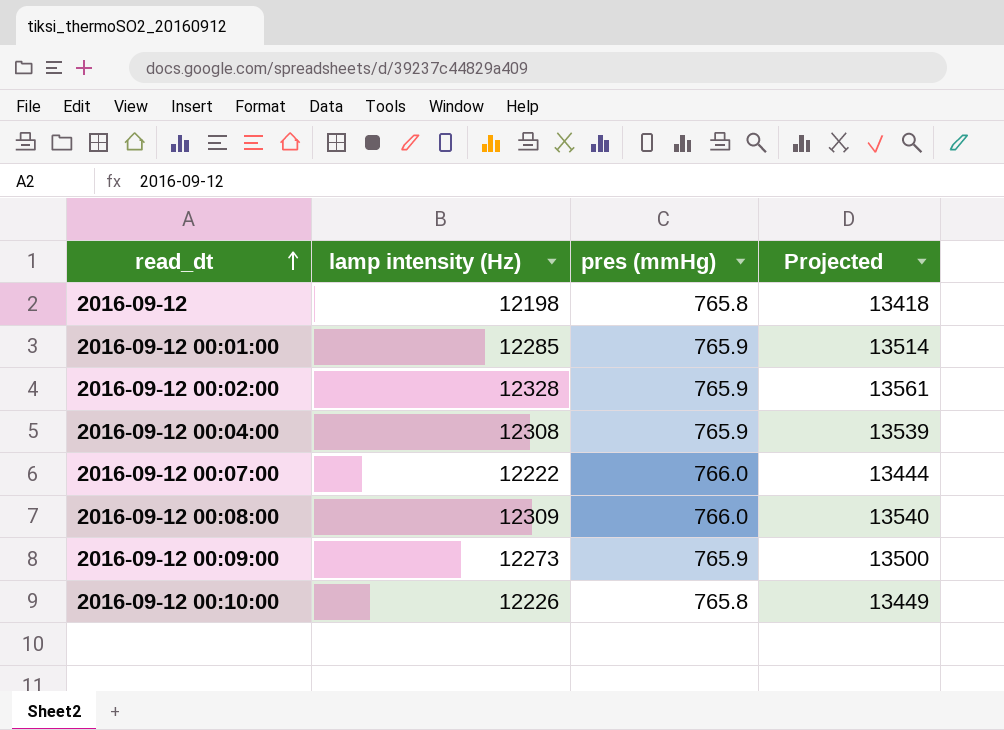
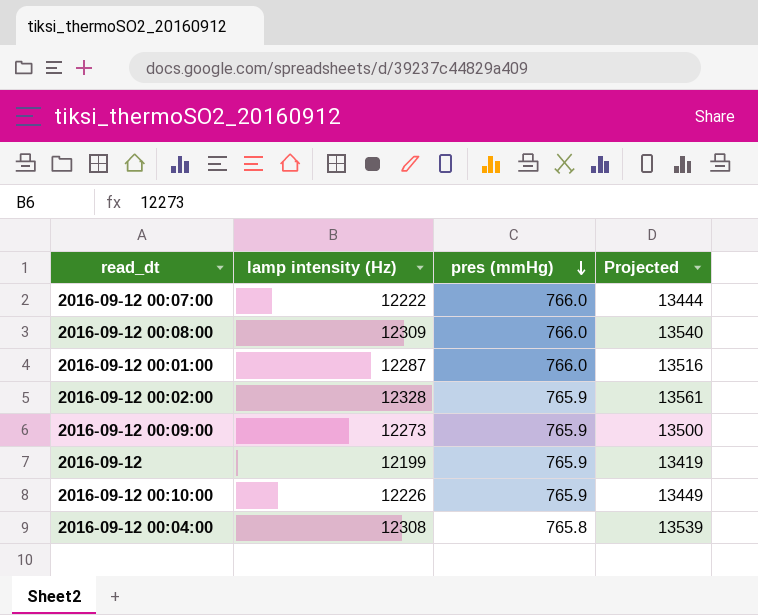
row order: read_dt ascending -> pres (mmHg) descending
2016-09-12 00:01:00 | lamp intensity (Hz): 12285 -> 12287
2016-09-12 00:01:00 | pres (mmHg): 765.9 -> 766.0
2016-09-12 00:01:00 | Projected: 13514 -> 13516
2016-09-12 | lamp intensity (Hz): 12198 -> 12199
2016-09-12 | pres (mmHg): 765.8 -> 765.9
2016-09-12 | Projected: 13418 -> 13419
2016-09-12 00:10:00 | pres (mmHg): 765.8 -> 765.9
2016-09-12 00:04:00 | pres (mmHg): 765.9 -> 765.8

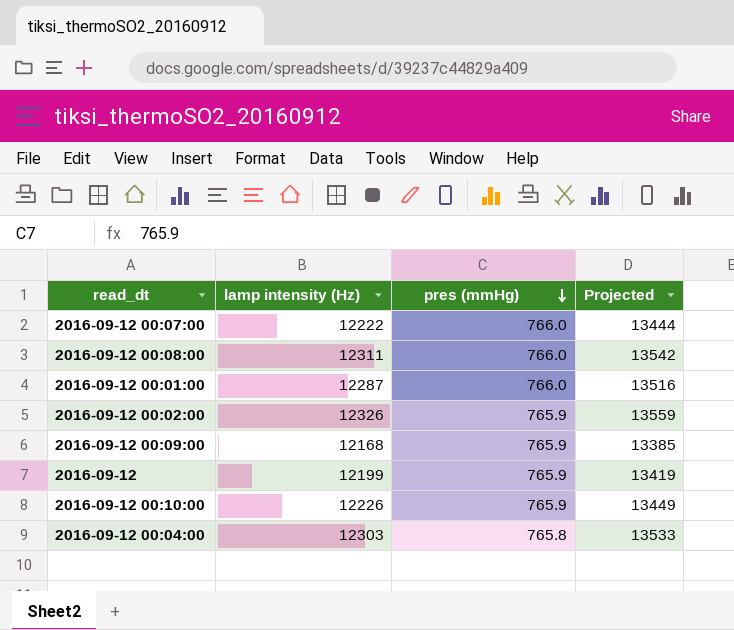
2016-09-12 00:08:00 | lamp intensity (Hz): 12309 -> 12311
2016-09-12 00:08:00 | Projected: 13540 -> 13542
2016-09-12 00:02:00 | lamp intensity (Hz): 12328 -> 12326
2016-09-12 00:02:00 | Projected: 13561 -> 13559
2016-09-12 00:09:00 | lamp intensity (Hz): 12273 -> 12168
2016-09-12 00:09:00 | Projected: 13500 -> 13385
2016-09-12 00:04:00 | lamp intensity (Hz): 12308 -> 12303
2016-09-12 00:04:00 | Projected: 13539 -> 13533

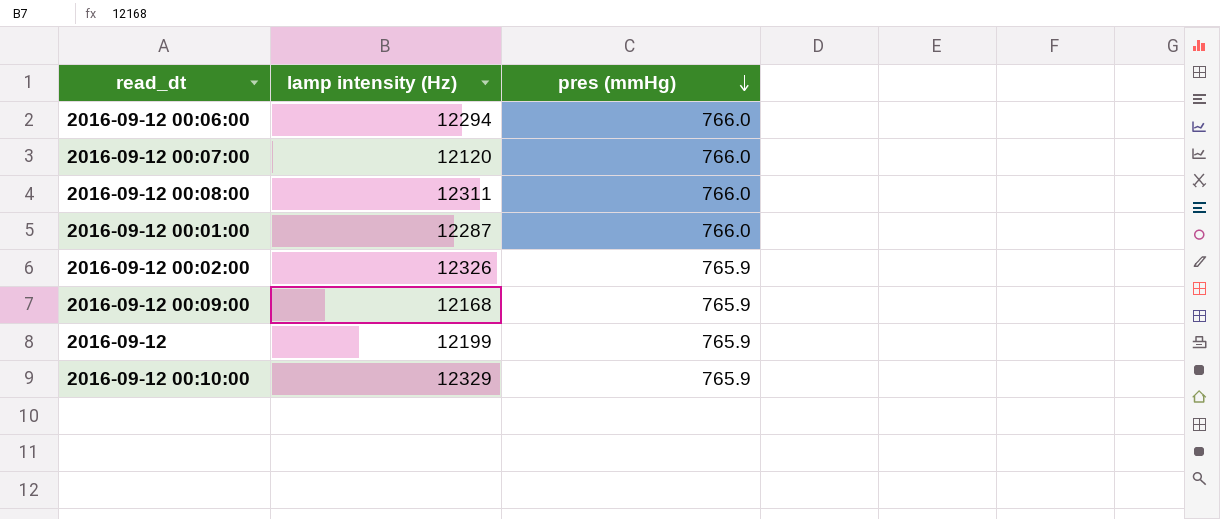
column Projected | formula: [lamp intensity (Hz)] * 1.1 -> none
row 2016-09-12 00:04:00: 12303 | 765.8 | 13533 -> none
row 2016-09-12 00:06:00: none -> 12294 | 766.0
2016-09-12 00:07:00 | lamp intensity (Hz): 12222 -> 12120
2016-09-12 00:10:00 | lamp intensity (Hz): 12226 -> 12329

